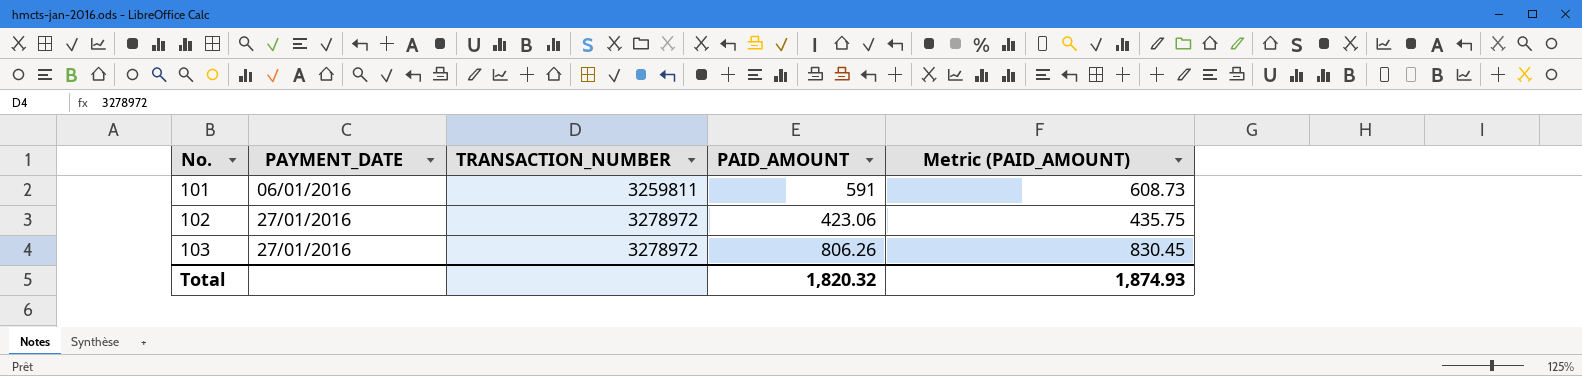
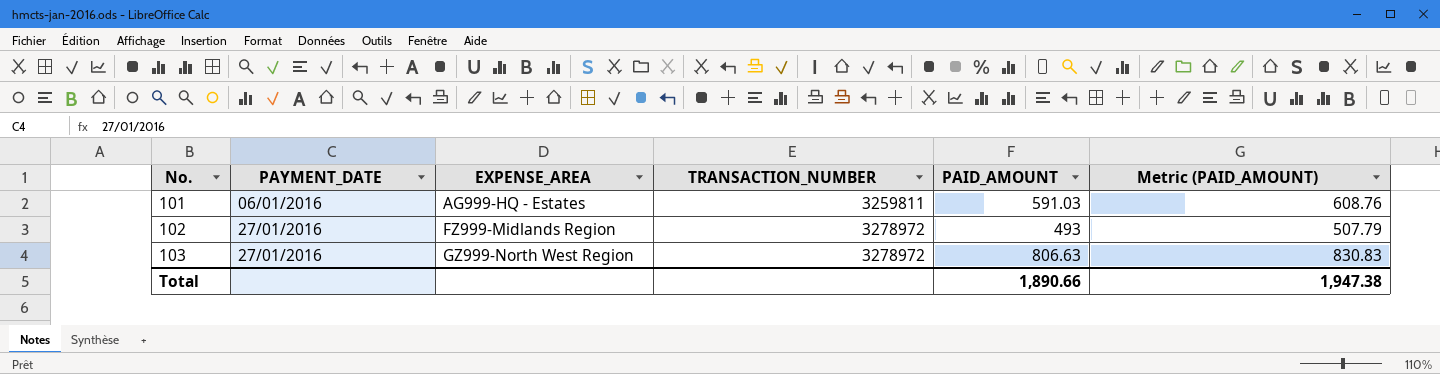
column EXPENSE_AREA | position: none -> 3
101 | PAID_AMOUNT: 591 -> 591.03
101 | Metric (PAID_AMOUNT): 608.73 -> 608.76
102 | PAID_AMOUNT: 423.06 -> 493
102 | Metric (PAID_AMOUNT): 435.75 -> 507.79
103 | PAID_AMOUNT: 806.26 -> 806.63
103 | Metric (PAID_AMOUNT): 830.45 -> 830.83
Total | PAID_AMOUNT: 1,820.32 -> 1,890.66
Total | Metric (PAID_AMOUNT): 1,874.93 -> 1,947.38

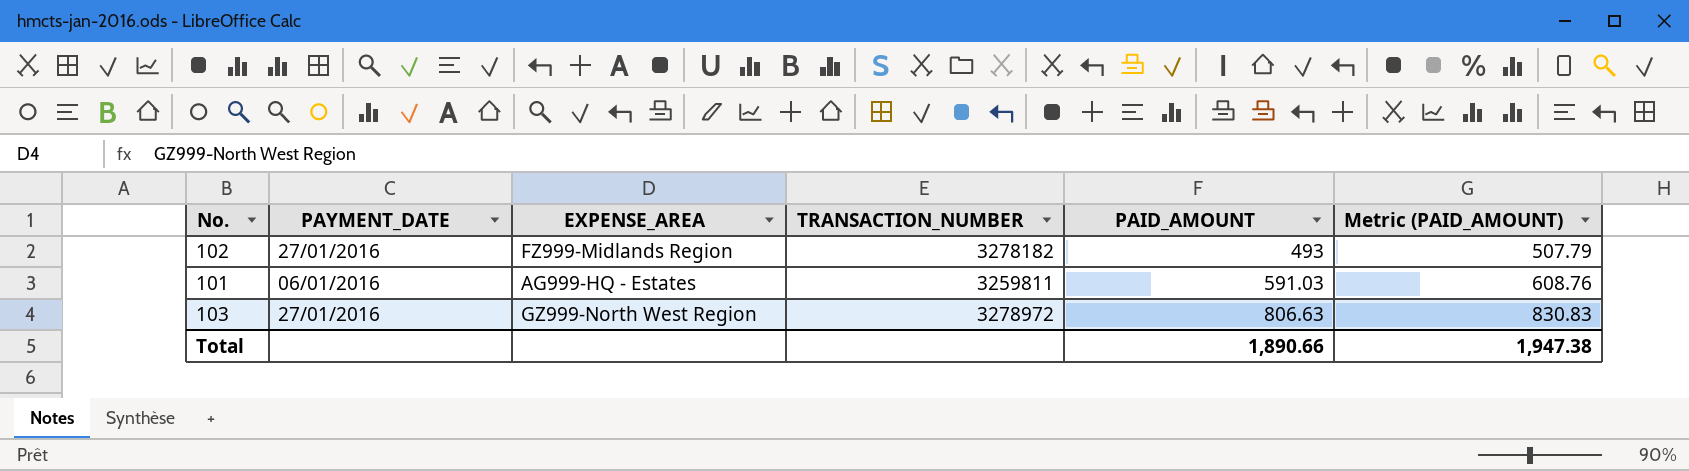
row order: No. ascending -> PAID_AMOUNT ascending
102 | TRANSACTION_NUMBER: 3278972 -> 3278182

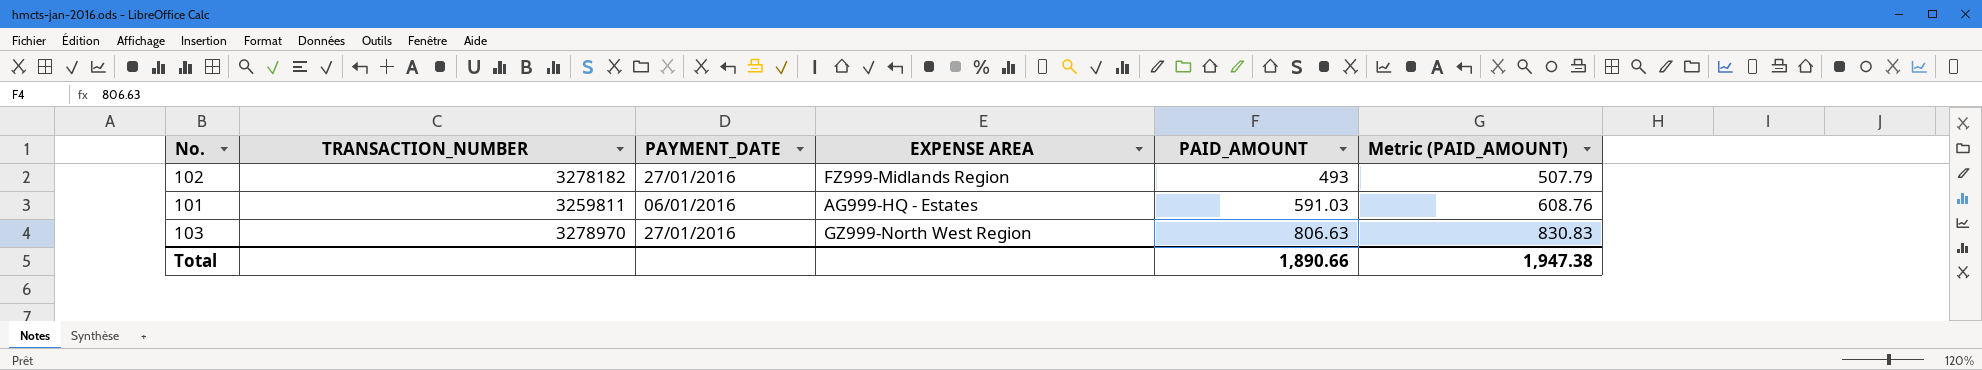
column TRANSACTION_NUMBER | position: 4 -> 2
column name: EXPENSE_AREA -> EXPENSE AREA
103 | TRANSACTION_NUMBER: 3278972 -> 3278970

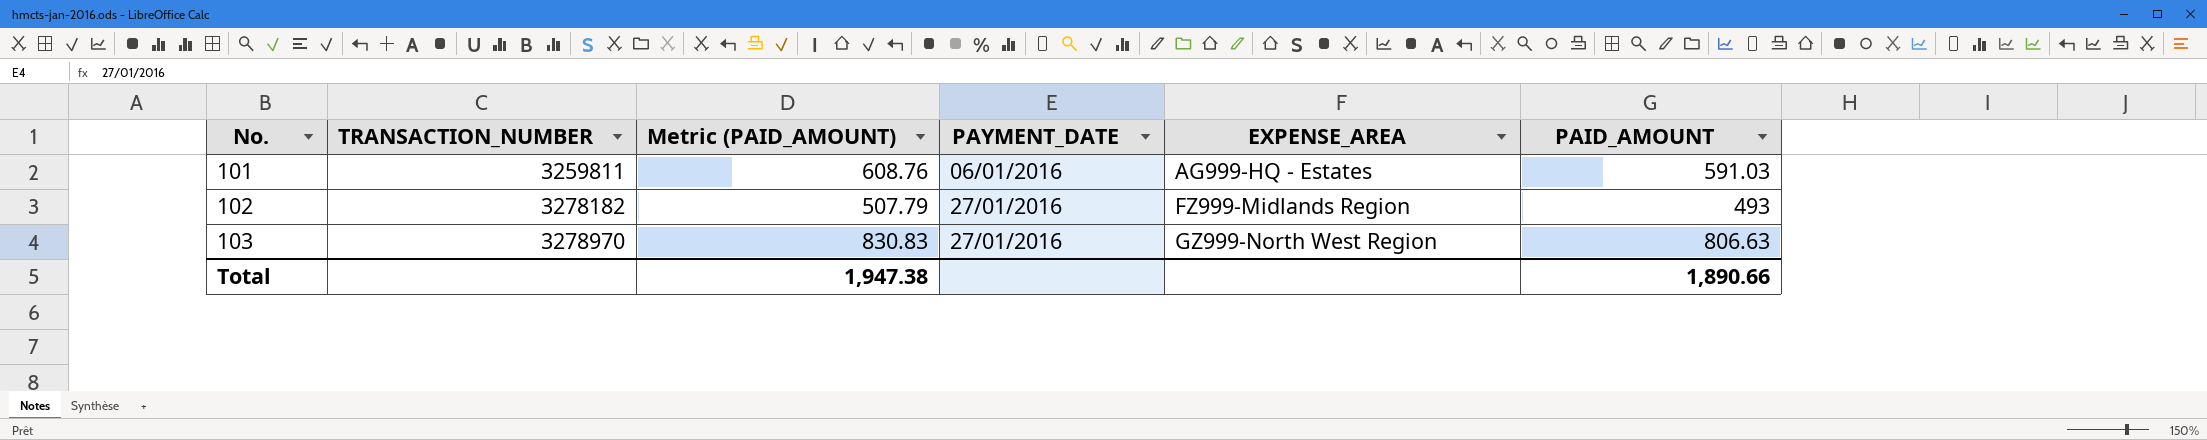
row order: PAID_AMOUNT ascending -> No. ascending
column Metric (PAID_AMOUNT) | position: 6 -> 3
column name: EXPENSE AREA -> EXPENSE_AREA

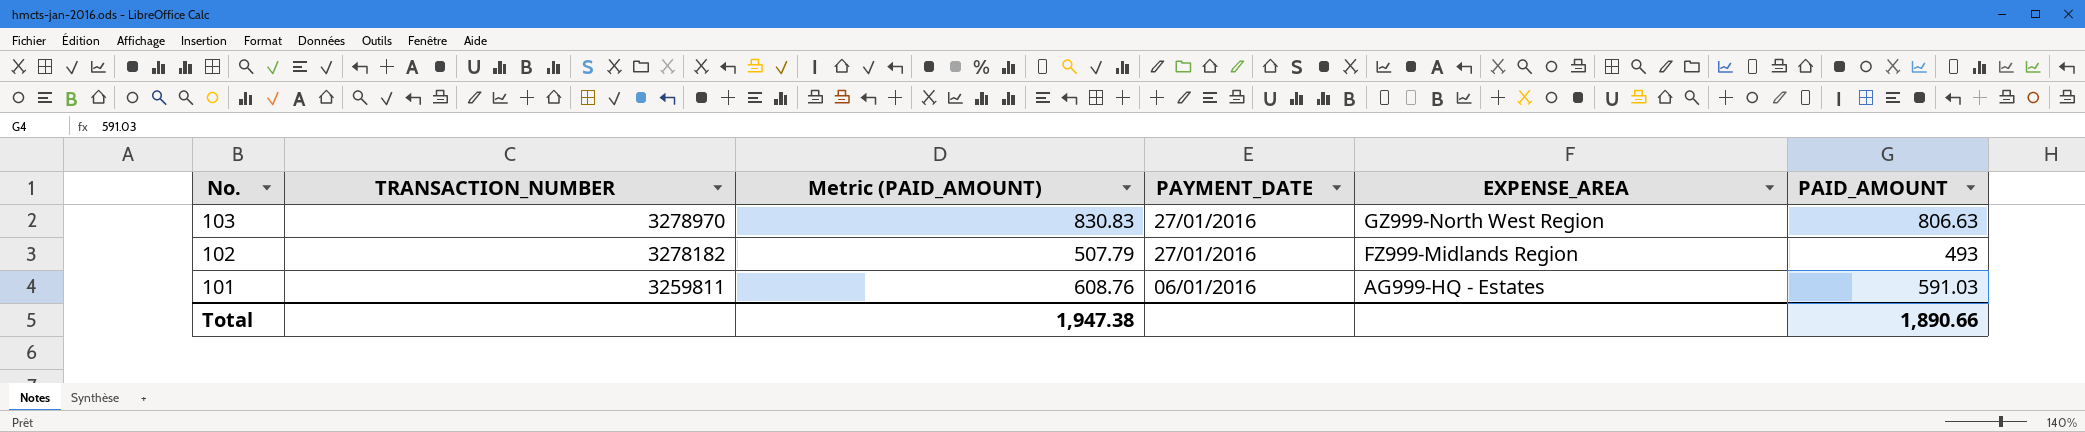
row order: No. ascending -> No. descending

